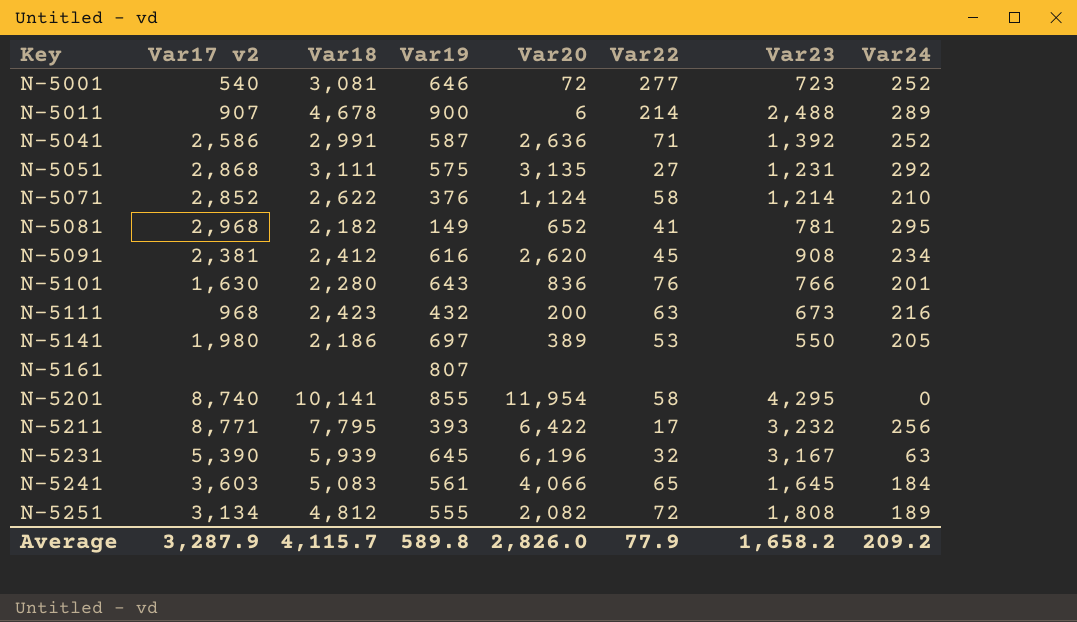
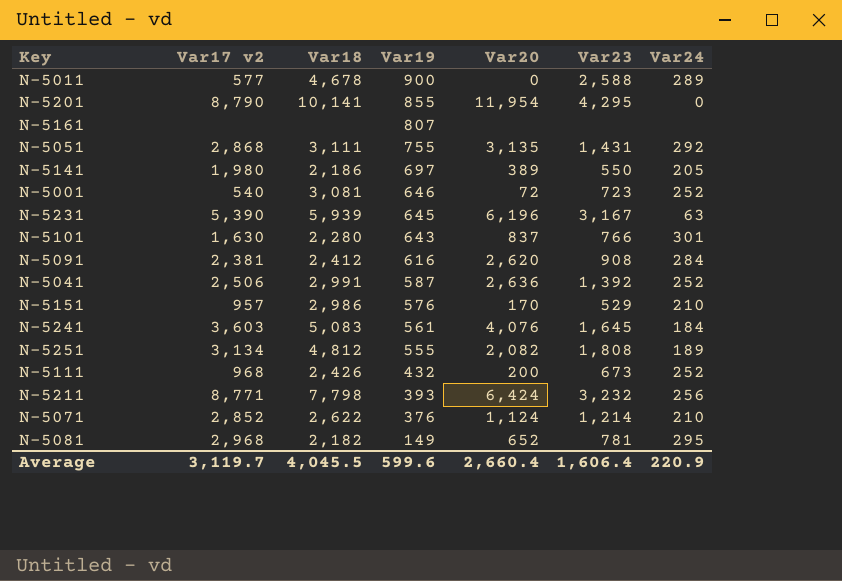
row order: Key ascending -> Var19 descending
column Var22 | position: 6 -> none
N-5011 | Var17 v2: 907 -> 577
N-5011 | Var20: 6 -> 0
N-5011 | Var23: 2,488 -> 2,588
N-5201 | Var17 v2: 8,740 -> 8,790
N-5051 | Var19: 575 -> 755
N-5051 | Var23: 1,231 -> 1,431
N-5101 | Var20: 836 -> 837
N-5101 | Var24: 201 -> 301
N-5091 | Var24: 234 -> 284
N-5041 | Var17 v2: 2,586 -> 2,506
row N-5151: none -> 957 | 2,986 | 576 | 170 | 529 | 210
N-5241 | Var20: 4,066 -> 4,076
N-5111 | Var18: 2,423 -> 2,426
N-5111 | Var24: 216 -> 252
N-5211 | Var18: 7,795 -> 7,798
N-5211 | Var20: 6,422 -> 6,424
Average | Var17 v2: 3,287.9 -> 3,119.7
Average | Var18: 4,115.7 -> 4,045.5
Average | Var19: 589.8 -> 599.6
Average | Var20: 2,826.0 -> 2,660.4
Average | Var23: 1,658.2 -> 1,606.4
Average | Var24: 209.2 -> 220.9

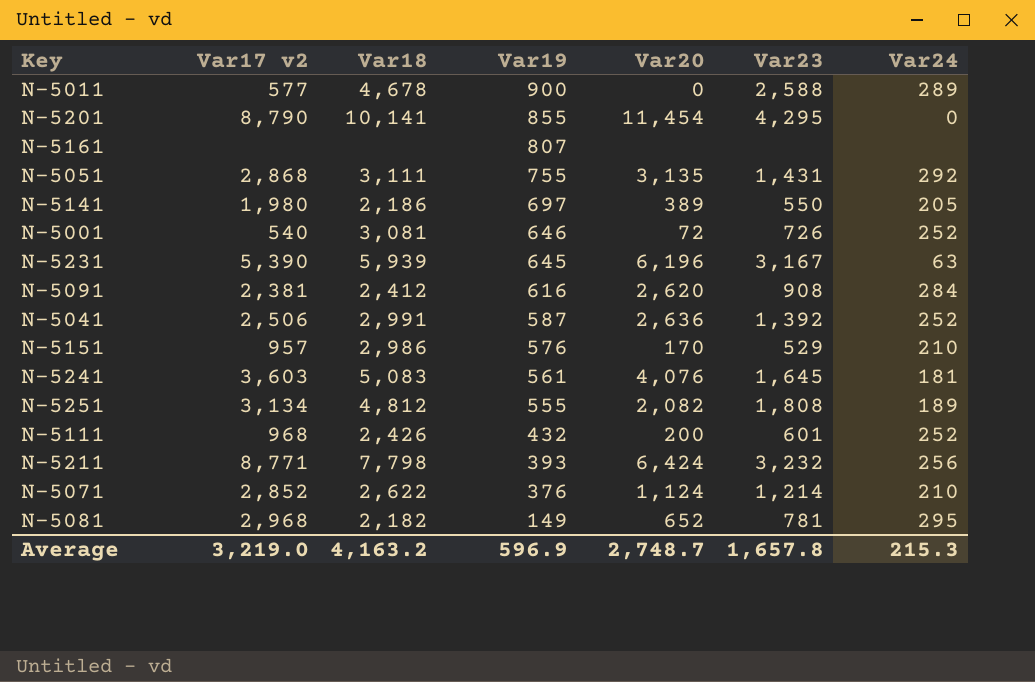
row N-5101: 1,630 | 2,280 | 643 | 837 | 766 | 301 -> none
N-5201 | Var20: 11,954 -> 11,454
N-5001 | Var23: 723 -> 726
N-5241 | Var24: 184 -> 181
N-5111 | Var23: 673 -> 601
Average | Var17 v2: 3,119.7 -> 3,219.0
Average | Var18: 4,045.5 -> 4,163.2
Average | Var19: 599.6 -> 596.9
Average | Var20: 2,660.4 -> 2,748.7
Average | Var23: 1,606.4 -> 1,657.8
Average | Var24: 220.9 -> 215.3

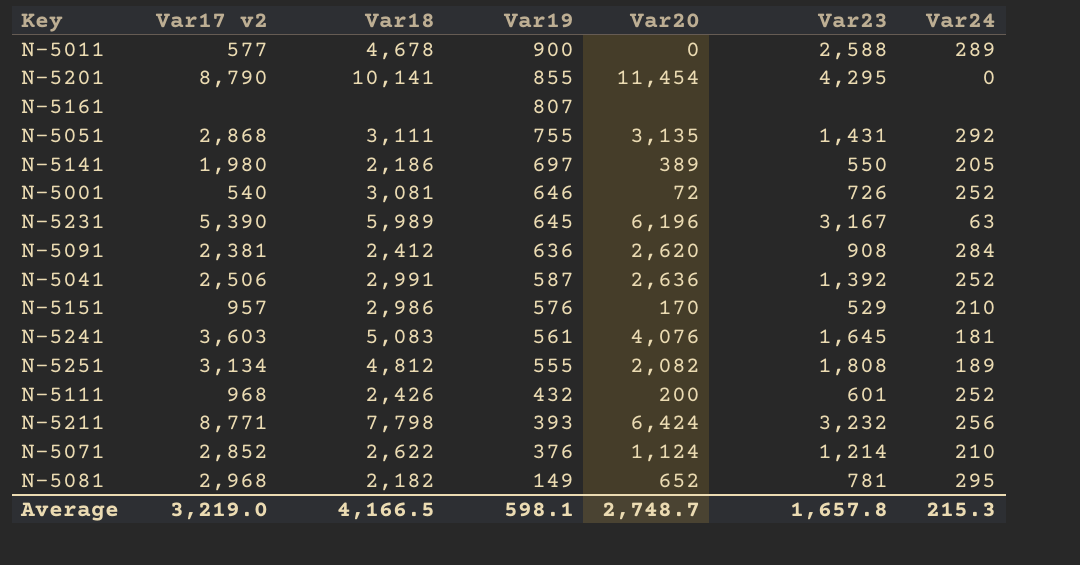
N-5231 | Var18: 5,939 -> 5,989
N-5091 | Var19: 616 -> 636
Average | Var18: 4,163.2 -> 4,166.5
Average | Var19: 596.9 -> 598.1

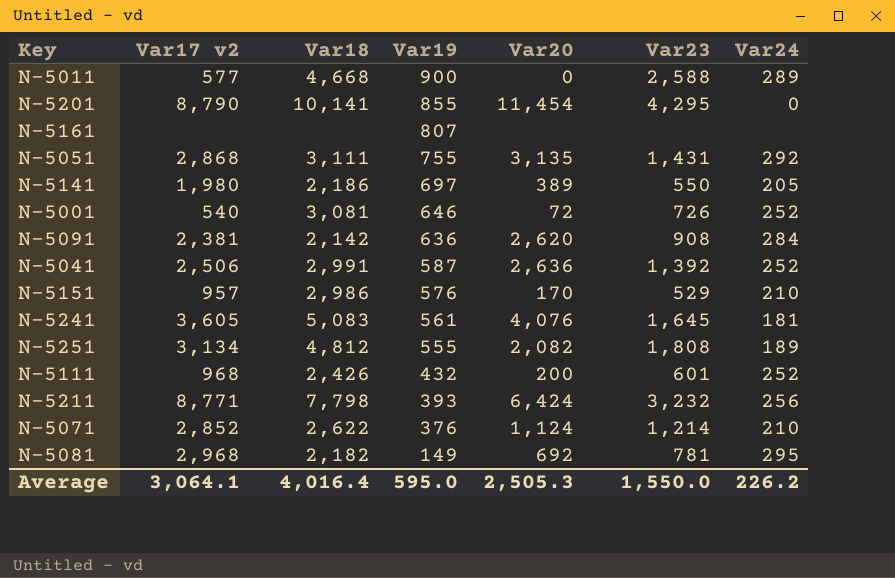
row N-5231: 5,390 | 5,989 | 645 | 6,196 | 3,167 | 63 -> none
N-5011 | Var18: 4,678 -> 4,668
N-5091 | Var18: 2,412 -> 2,142
N-5241 | Var17 v2: 3,603 -> 3,605
N-5081 | Var20: 652 -> 692
Average | Var17 v2: 3,219.0 -> 3,064.1
Average | Var18: 4,166.5 -> 4,016.4
Average | Var19: 598.1 -> 595.0
Average | Var20: 2,748.7 -> 2,505.3
Average | Var23: 1,657.8 -> 1,550.0
Average | Var24: 215.3 -> 226.2

